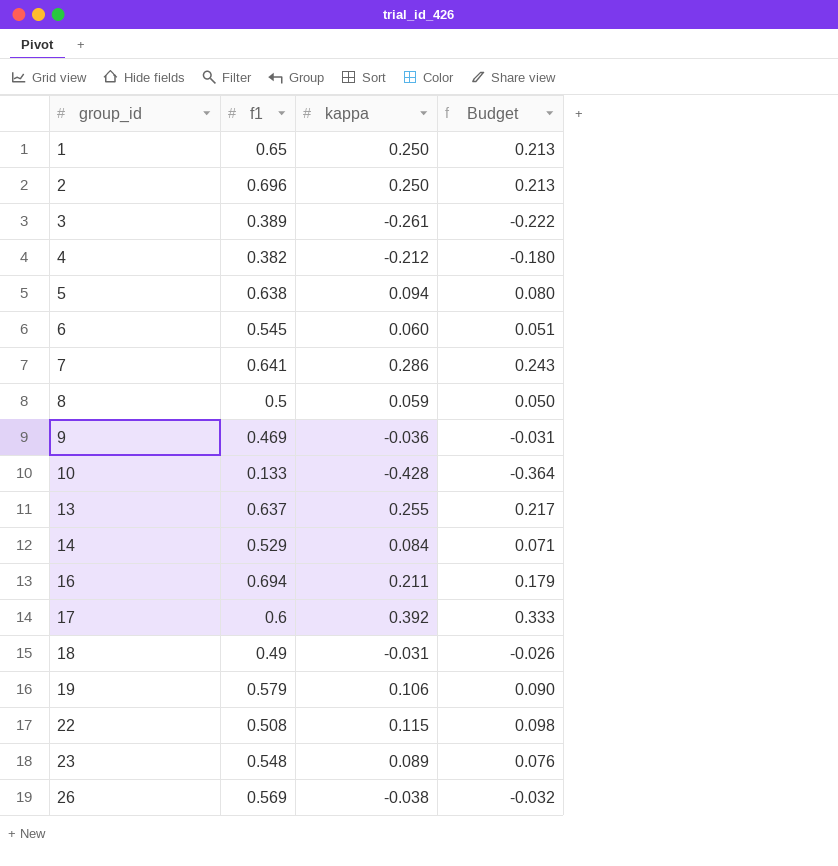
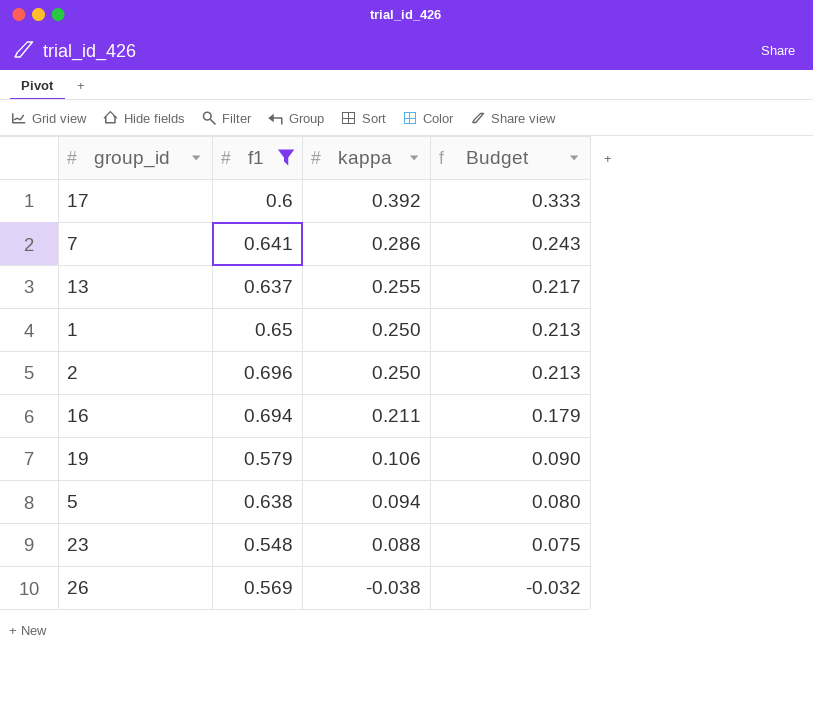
filter: none -> f1 >= 0.548
row order: group_id ascending -> kappa descending
23 | kappa: 0.089 -> 0.088
23 | Budget: 0.076 -> 0.075

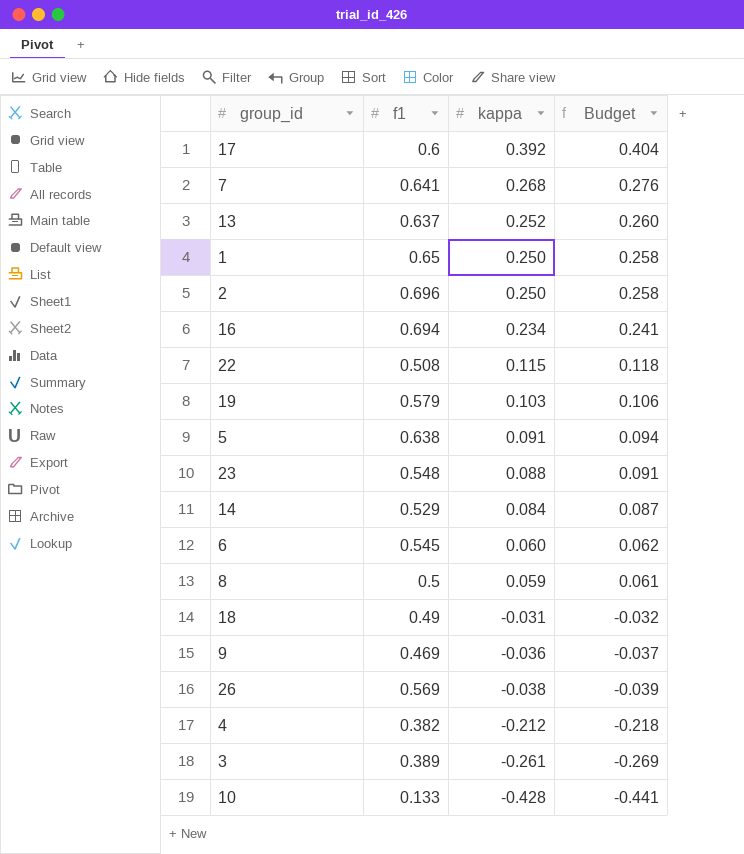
filter: f1 >= 0.548 -> none
column Budget | formula: [kappa] * 0.85 -> [kappa] * 1.03
7 | kappa: 0.286 -> 0.268
13 | kappa: 0.255 -> 0.252
16 | kappa: 0.211 -> 0.234
19 | kappa: 0.106 -> 0.103
5 | kappa: 0.094 -> 0.091

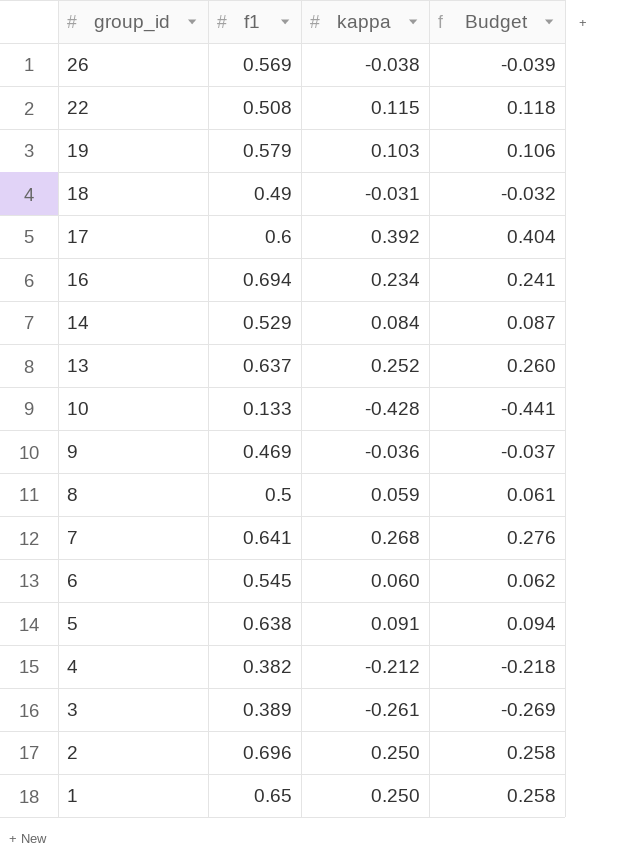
row order: kappa descending -> group_id descending
row 23: 0.548 | 0.088 | 0.091 -> none

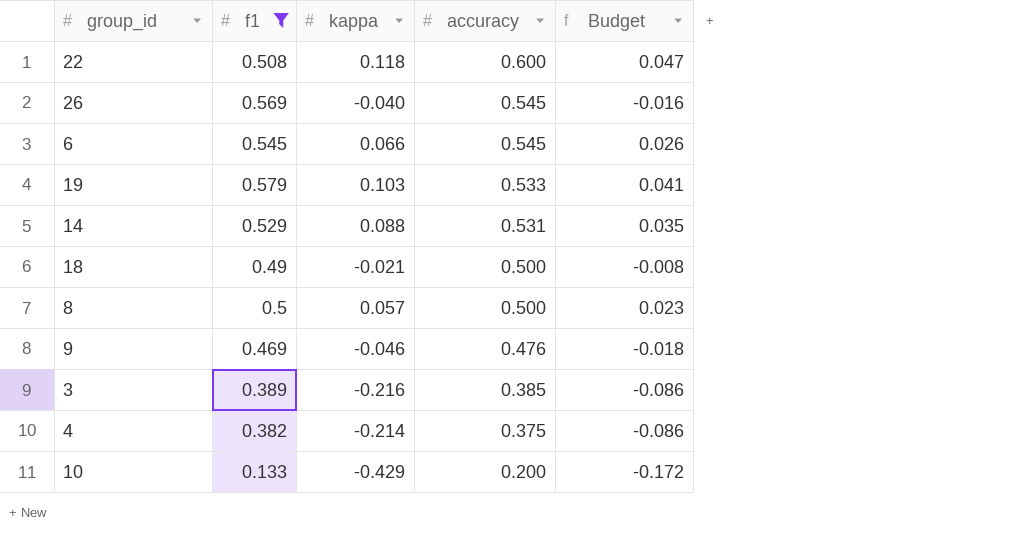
filter: none -> f1 <= 0.579
row order: group_id descending -> accuracy descending
column accuracy | position: none -> 4
column Budget | formula: [kappa] * 1.03 -> [kappa] * 0.4
22 | kappa: 0.115 -> 0.118
26 | kappa: -0.038 -> -0.040
6 | kappa: 0.060 -> 0.066
14 | kappa: 0.084 -> 0.088
18 | kappa: -0.031 -> -0.021
8 | kappa: 0.059 -> 0.057
9 | kappa: -0.036 -> -0.046
3 | kappa: -0.261 -> -0.216
4 | kappa: -0.212 -> -0.214
10 | kappa: -0.428 -> -0.429

